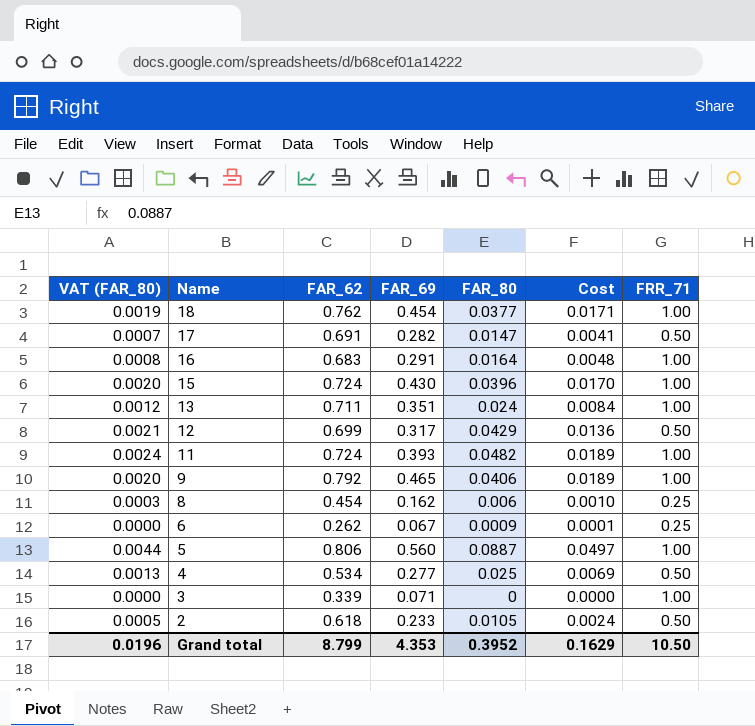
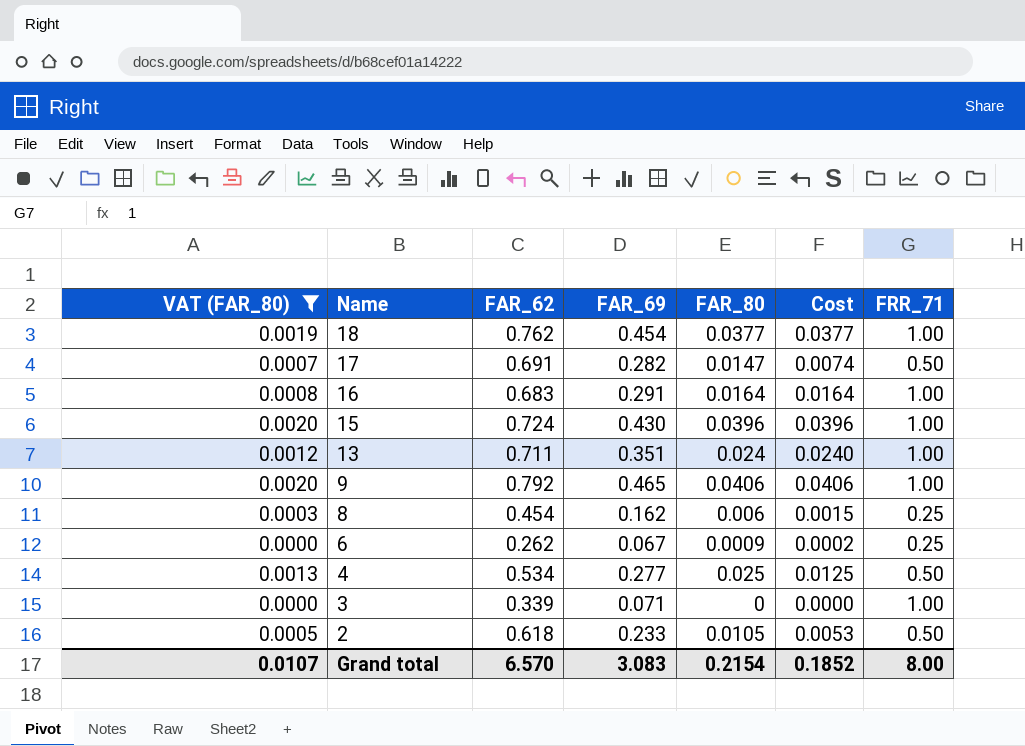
filter: none -> VAT (FAR_80) <= 0.0020
column Cost | formula: [FAR_69] * [FAR_80] -> [FAR_80] * [FRR_71]
Grand total | VAT (FAR_80): 0.0196 -> 0.0107
Grand total | FAR_62: 8.799 -> 6.570
Grand total | FAR_69: 4.353 -> 3.083
Grand total | FAR_80: 0.3952 -> 0.2154
Grand total | Cost: 0.1629 -> 0.1852
Grand total | FRR_71: 10.50 -> 8.00

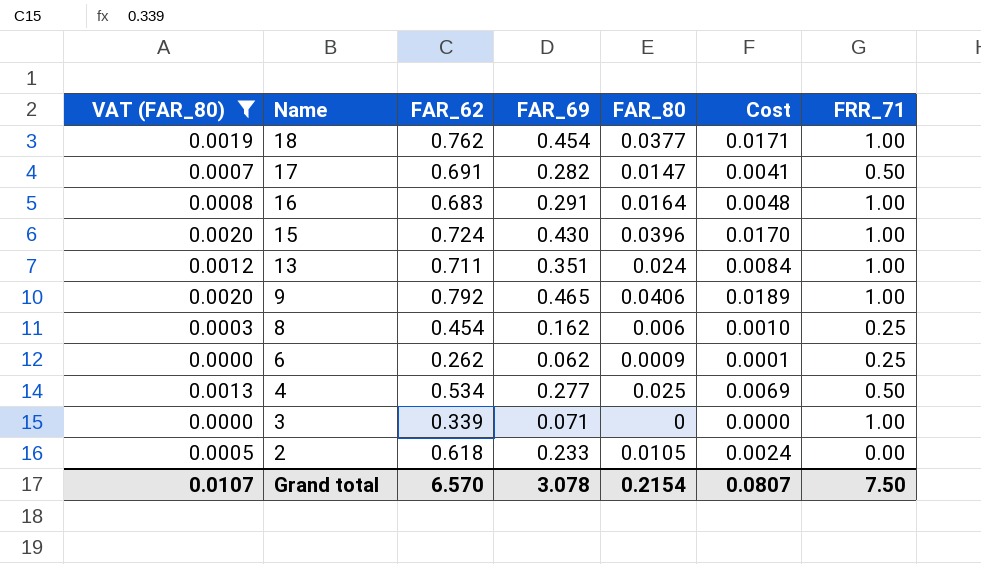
column Cost | formula: [FAR_80] * [FRR_71] -> [FAR_69] * [FAR_80]
6 | FAR_69: 0.067 -> 0.062
2 | FRR_71: 0.50 -> 0.00
Grand total | FAR_69: 3.083 -> 3.078
Grand total | Cost: 0.1852 -> 0.0807
Grand total | FRR_71: 8.00 -> 7.50

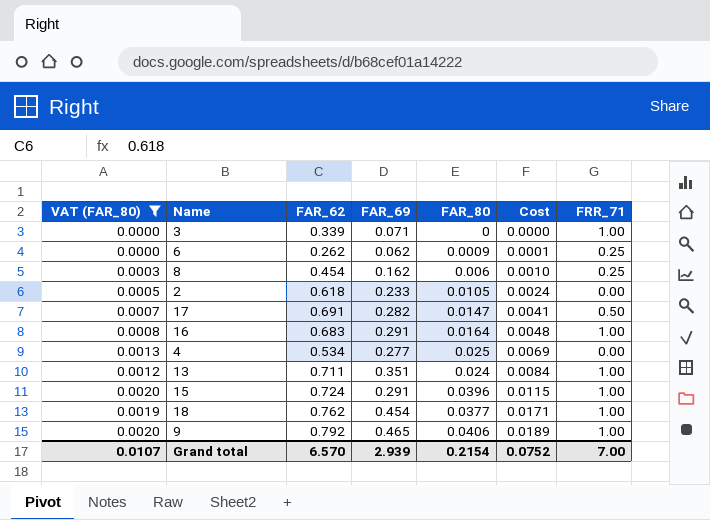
row order: Name descending -> Cost ascending
4 | FRR_71: 0.50 -> 0.00
15 | FAR_69: 0.430 -> 0.291
15 | Cost: 0.0170 -> 0.0115
Grand total | FAR_69: 3.078 -> 2.939
Grand total | Cost: 0.0807 -> 0.0752
Grand total | FRR_71: 7.50 -> 7.00

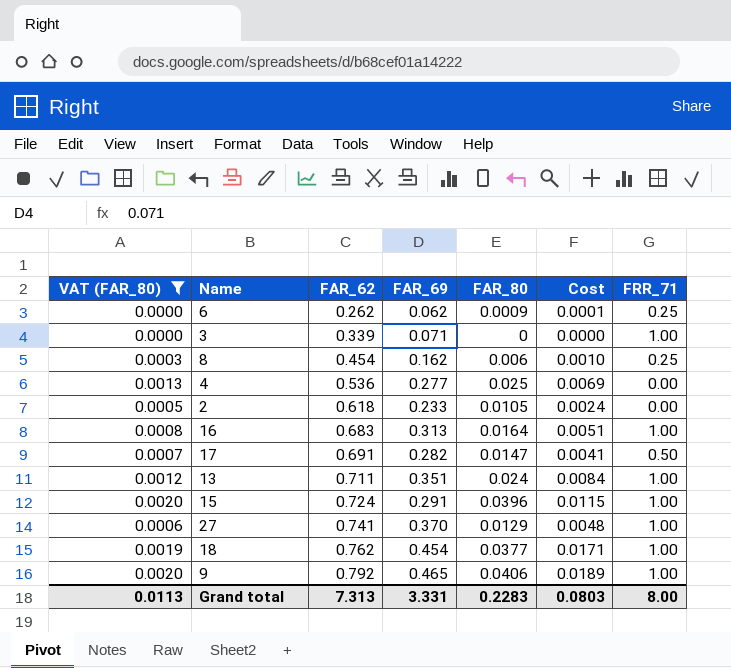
row order: Cost ascending -> FAR_62 ascending
4 | FAR_62: 0.534 -> 0.536
16 | FAR_69: 0.291 -> 0.313
16 | Cost: 0.0048 -> 0.0051
row 27: none -> 0.0006 | 0.741 | 0.370 | 0.0129 | 0.0048 | 1.00
Grand total | VAT (FAR_80): 0.0107 -> 0.0113
Grand total | FAR_62: 6.570 -> 7.313
Grand total | FAR_69: 2.939 -> 3.331
Grand total | FAR_80: 0.2154 -> 0.2283
Grand total | Cost: 0.0752 -> 0.0803
Grand total | FRR_71: 7.00 -> 8.00

